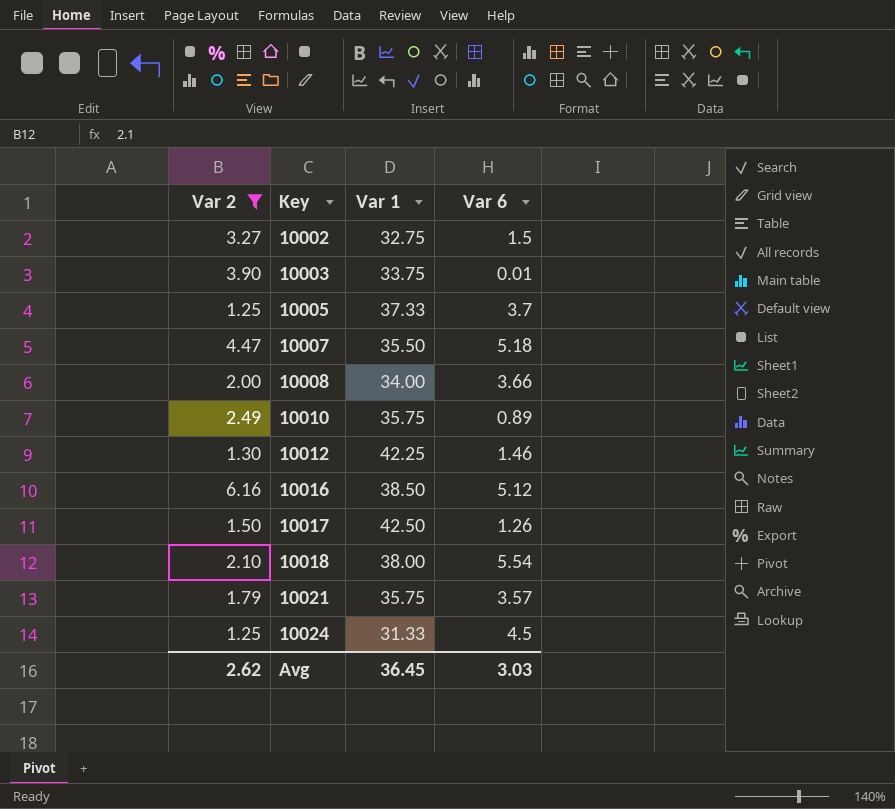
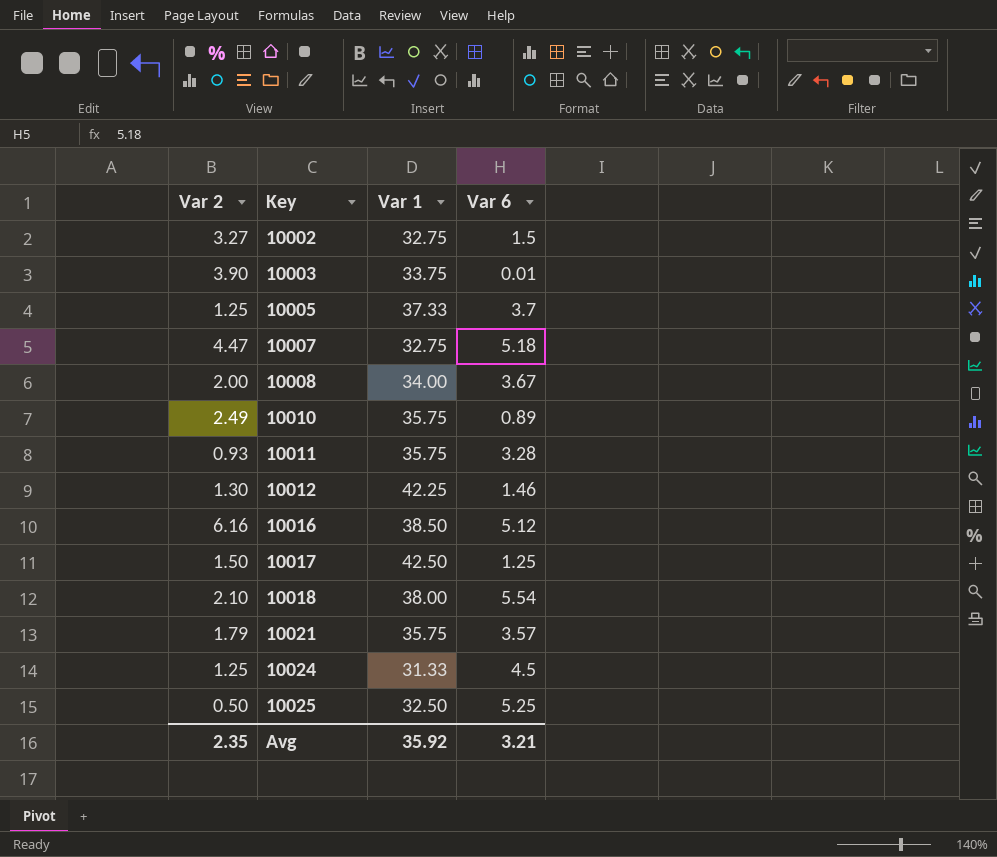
filter: Var 2 >= 1.25 -> none
10007 | Var 1: 35.50 -> 32.75
10008 | Var 6: 3.66 -> 3.67
10017 | Var 6: 1.26 -> 1.25
Avg | Var 2: 2.62 -> 2.35
Avg | Var 1: 36.45 -> 35.92
Avg | Var 6: 3.03 -> 3.21

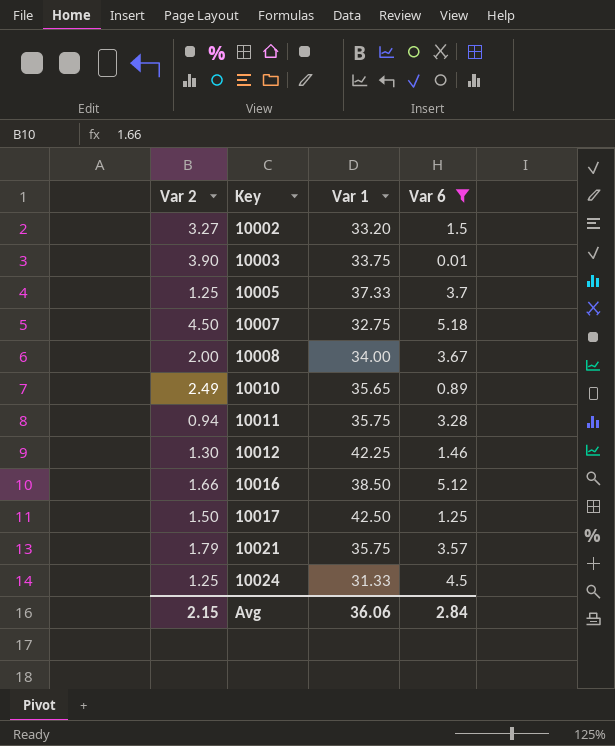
filter: none -> Var 6 <= 5.18
10002 | Var 1: 32.75 -> 33.20
10007 | Var 2: 4.47 -> 4.50
10010 | Var 1: 35.75 -> 35.65
10011 | Var 2: 0.93 -> 0.94
10016 | Var 2: 6.16 -> 1.66
Avg | Var 2: 2.35 -> 2.15
Avg | Var 1: 35.92 -> 36.06
Avg | Var 6: 3.21 -> 2.84

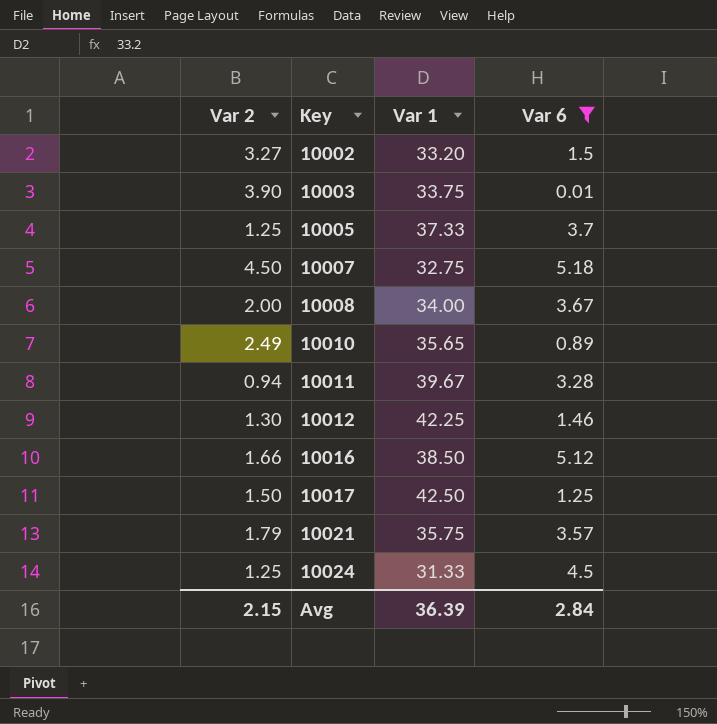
10011 | Var 1: 35.75 -> 39.67
Avg | Var 1: 36.06 -> 36.39

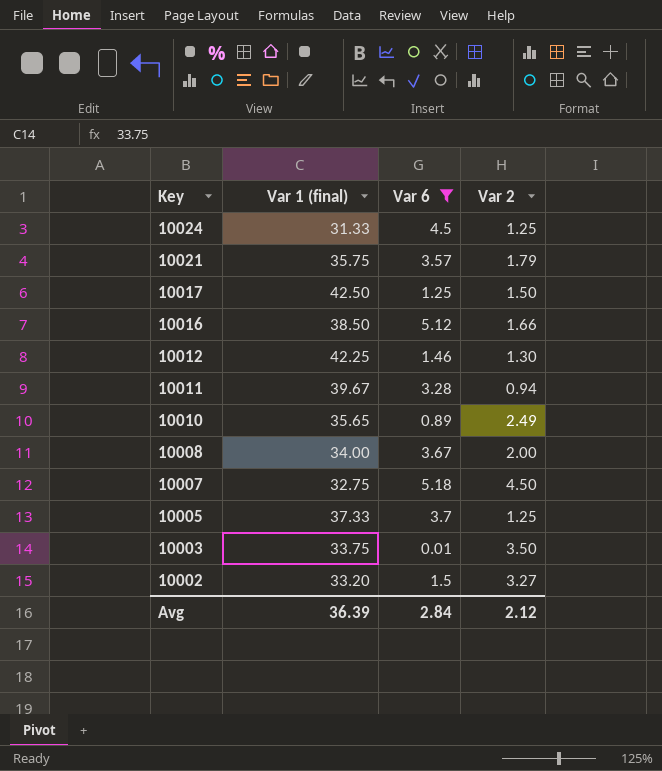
row order: Key ascending -> Key descending
column name: Var 1 -> Var 1 (final)
column Var 2 | position: 1 -> 4
10003 | Var 2: 3.90 -> 3.50
Avg | Var 2: 2.15 -> 2.12

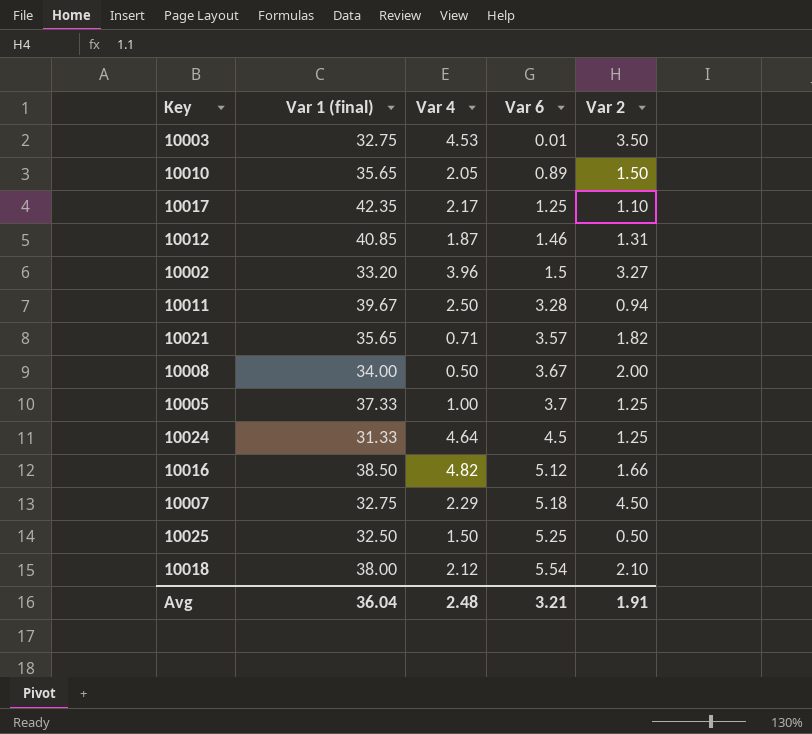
filter: Var 6 <= 5.18 -> none
row order: Key descending -> Var 6 ascending
column Var 4 | position: none -> 3
10003 | Var 1 (final): 33.75 -> 32.75
10010 | Var 2: 2.49 -> 1.50
10017 | Var 1 (final): 42.50 -> 42.35
10017 | Var 2: 1.50 -> 1.10
10012 | Var 1 (final): 42.25 -> 40.85
10012 | Var 2: 1.30 -> 1.31
10021 | Var 1 (final): 35.75 -> 35.65
10021 | Var 2: 1.79 -> 1.82
Avg | Var 1 (final): 36.39 -> 36.04
Avg | Var 6: 2.84 -> 3.21
Avg | Var 2: 2.12 -> 1.91

